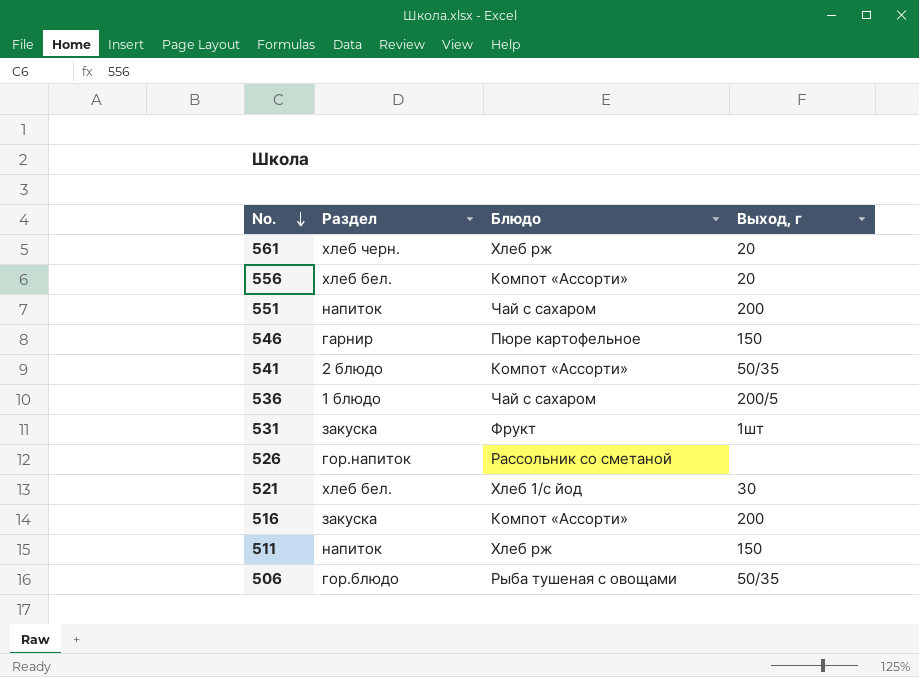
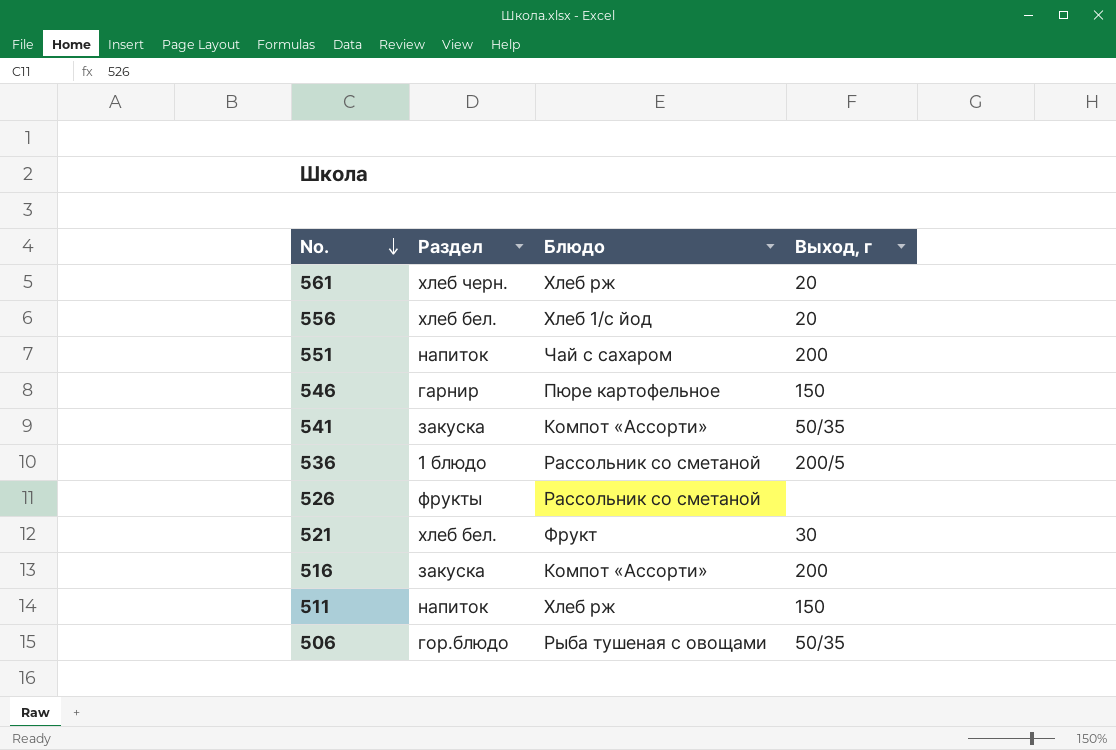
row 531: закуска | Фрукт | 1шт -> none
556 | Блюдо: Компот «Ассорти» -> Хлеб 1/с йод
541 | Раздел: 2 блюдо -> закуска
536 | Блюдо: Чай с сахаром -> Рассольник со сметаной
526 | Раздел: гор.напиток -> фрукты
521 | Блюдо: Хлеб 1/с йод -> Фрукт

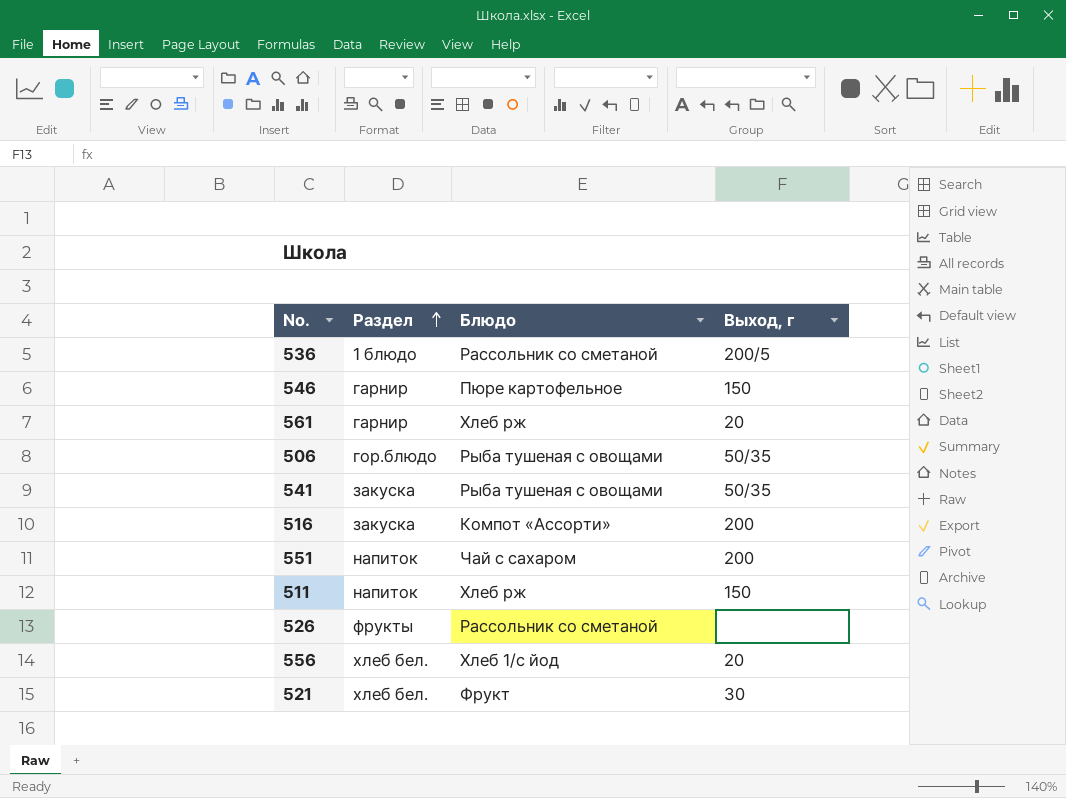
row order: No. descending -> Раздел ascending
561 | Раздел: хлеб черн. -> гарнир
541 | Блюдо: Компот «Ассорти» -> Рыба тушеная с овощами

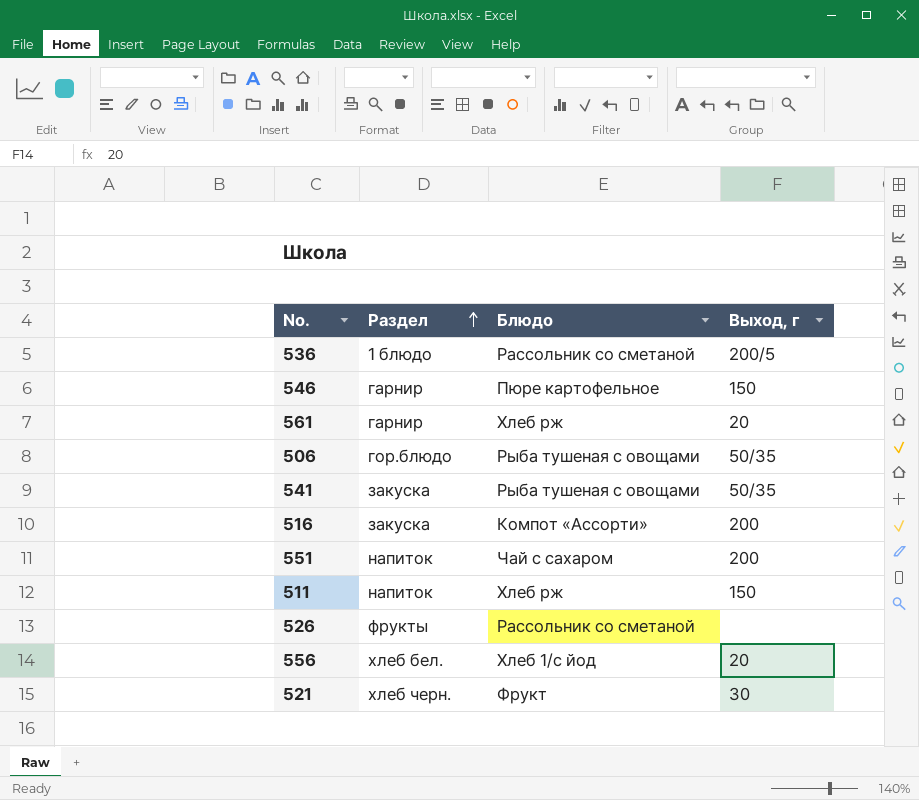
521 | Раздел: хлеб бел. -> хлеб черн.

